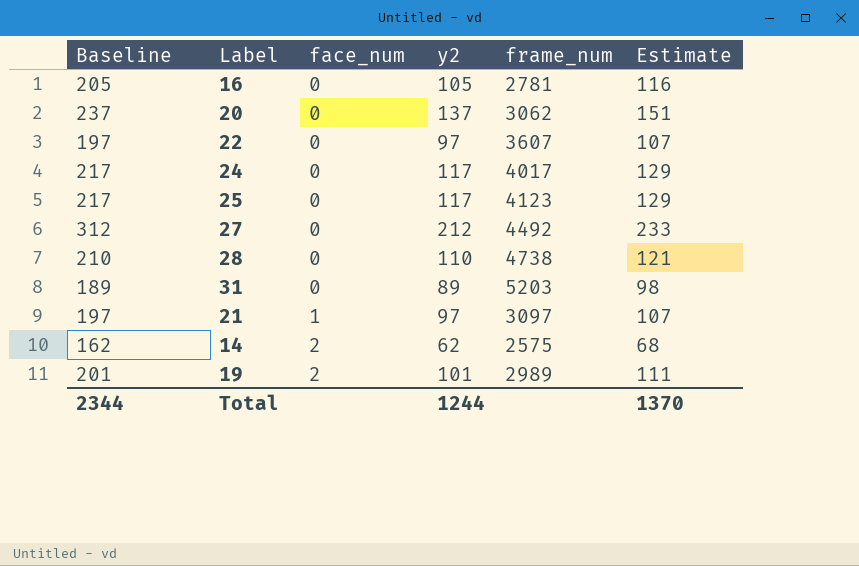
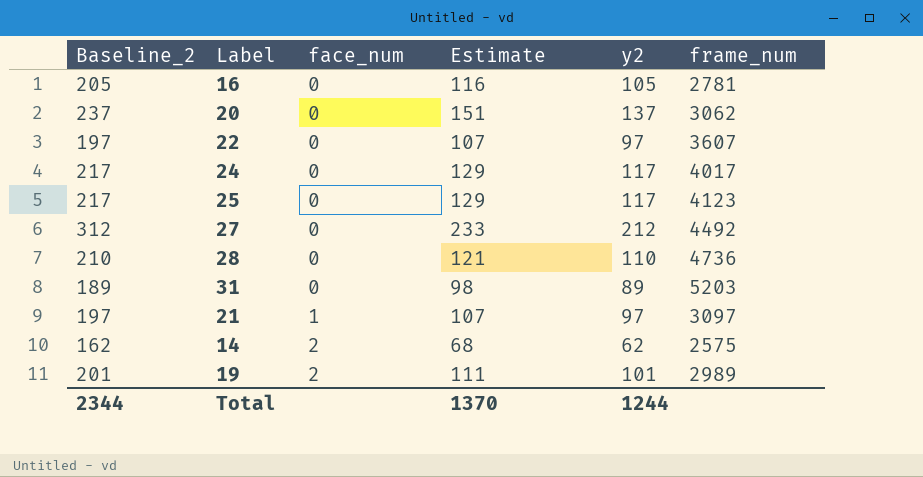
column name: Baseline -> Baseline_2
column Estimate | position: 6 -> 4
28 | frame_num: 4738 -> 4736

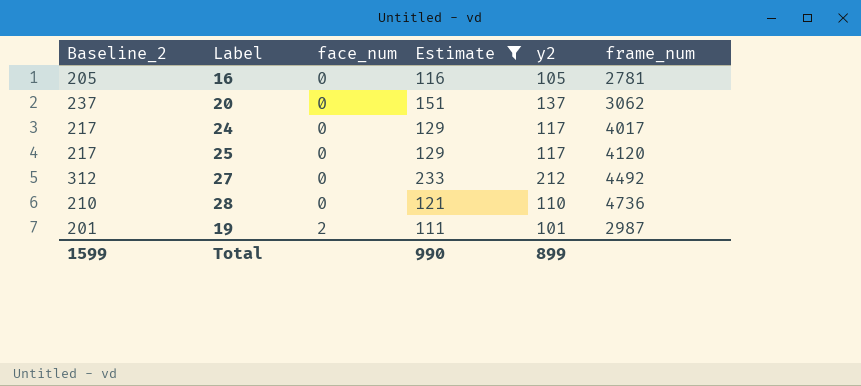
filter: none -> Estimate >= 111
25 | frame_num: 4123 -> 4120
19 | frame_num: 2989 -> 2987
Total | Baseline_2: 2344 -> 1599
Total | Estimate: 1370 -> 990
Total | y2: 1244 -> 899

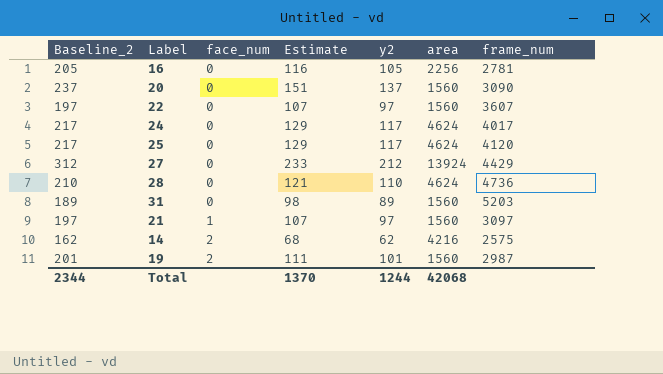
filter: Estimate >= 111 -> none
column area | position: none -> 6
20 | frame_num: 3062 -> 3090
27 | frame_num: 4492 -> 4429
Total | Baseline_2: 1599 -> 2344
Total | Estimate: 990 -> 1370
Total | y2: 899 -> 1244

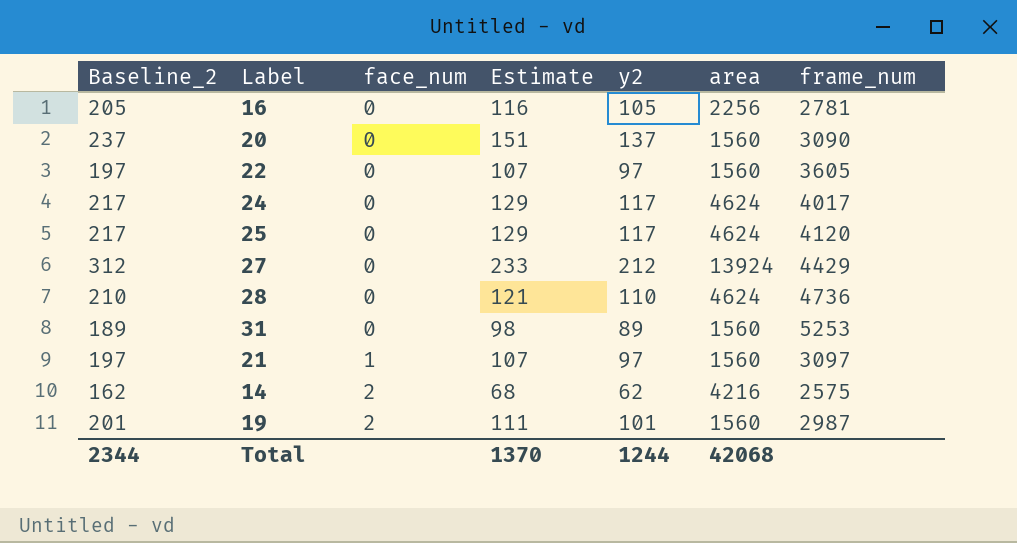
22 | frame_num: 3607 -> 3605
31 | frame_num: 5203 -> 5253

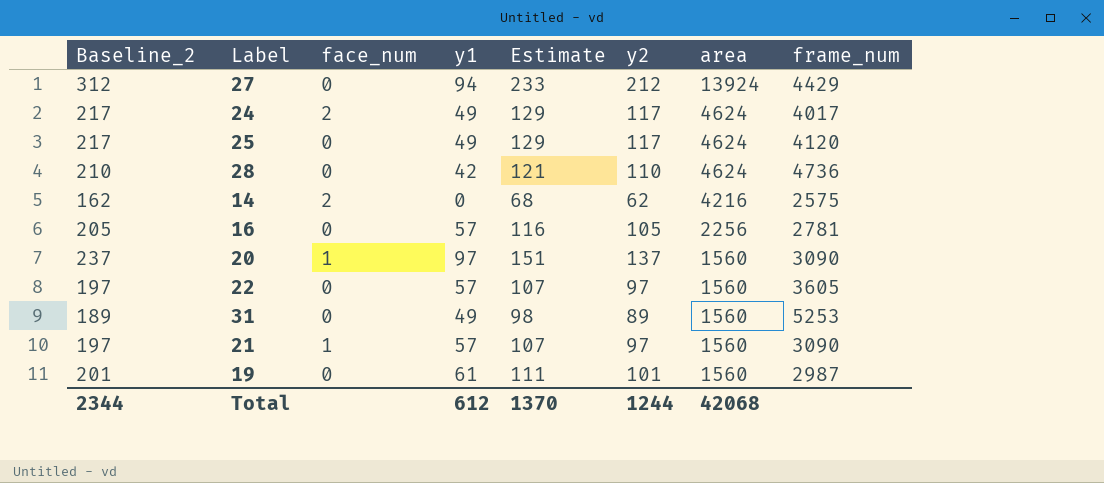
row order: face_num ascending -> area descending
column y1 | position: none -> 4
24 | face_num: 0 -> 2
20 | face_num: 0 -> 1
21 | frame_num: 3097 -> 3090
19 | face_num: 2 -> 0

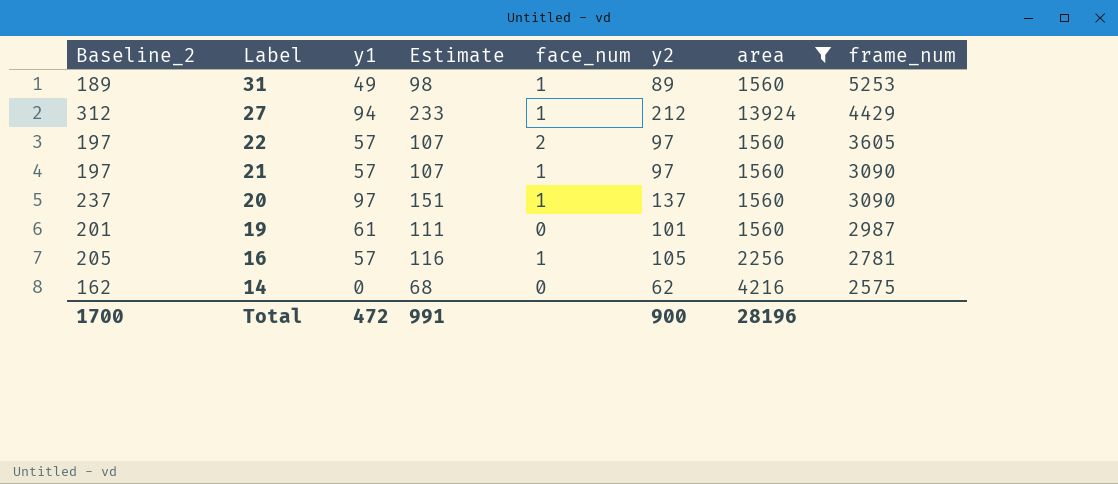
filter: none -> area != 4624
row order: area descending -> Label descending
column face_num | position: 3 -> 5
31 | face_num: 0 -> 1
27 | face_num: 0 -> 1
22 | face_num: 0 -> 2
16 | face_num: 0 -> 1
14 | face_num: 2 -> 0
Total | Baseline_2: 2344 -> 1700
Total | y1: 612 -> 472
Total | Estimate: 1370 -> 991
Total | y2: 1244 -> 900
Total | area: 42068 -> 28196

